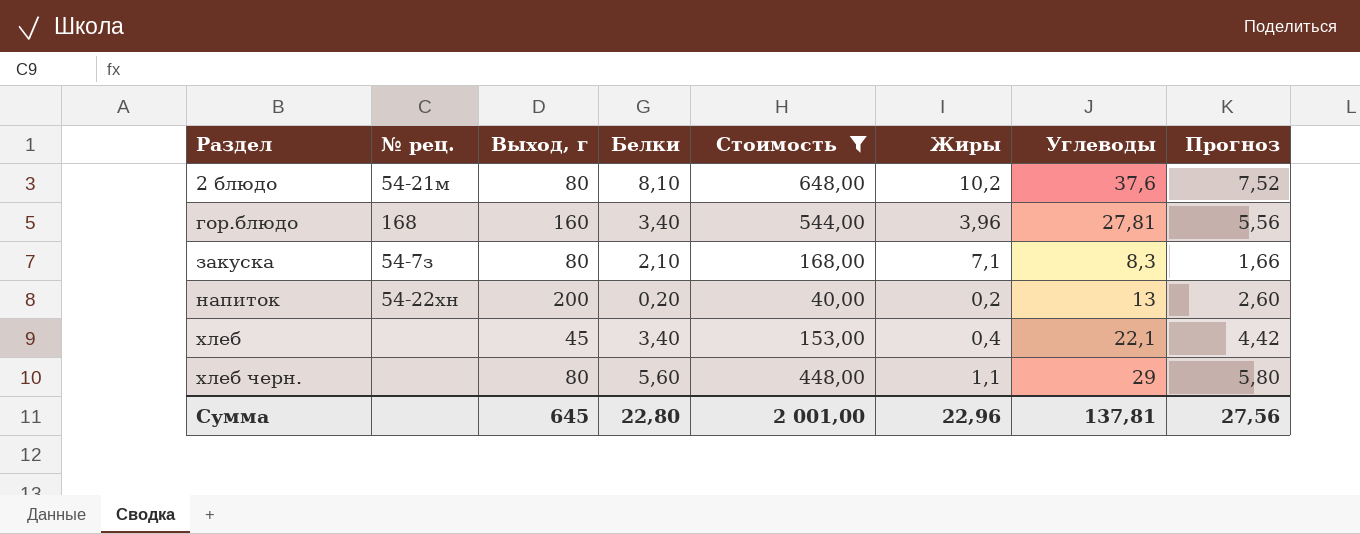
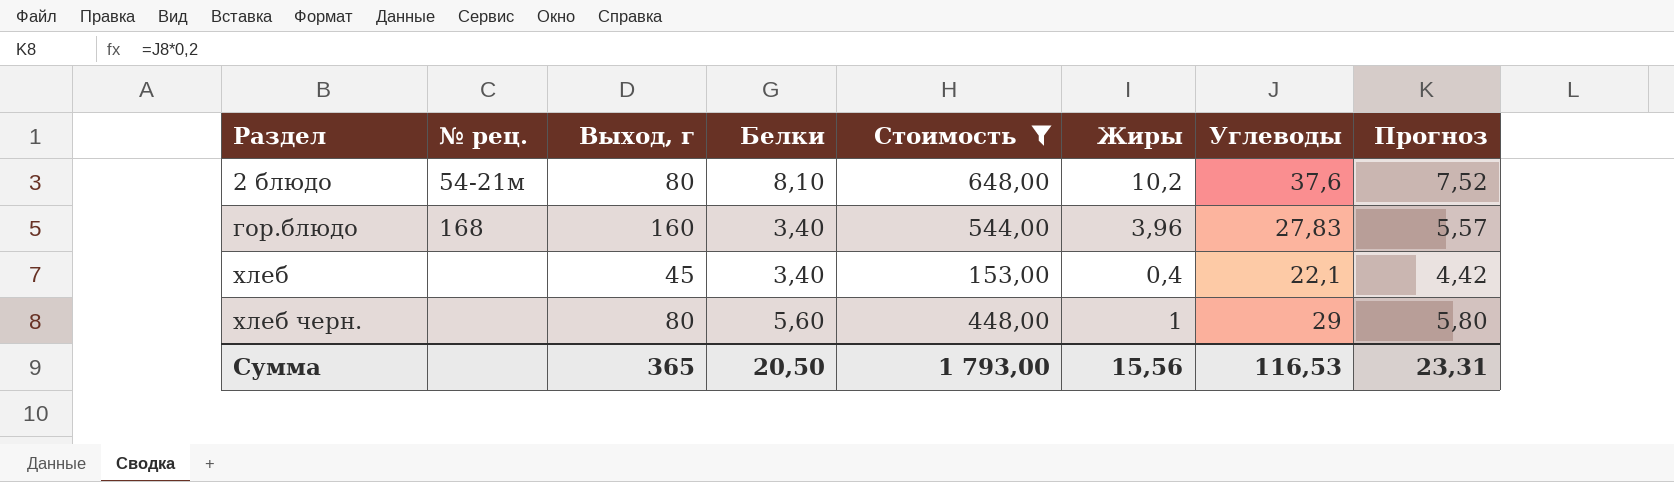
row закуска: 54-7з | 80 | 2,10 | 168,00 | 7,1 | 8,3 | 1,66 -> none
row напиток: 54-22хн | 200 | 0,20 | 40,00 | 0,2 | 13 | 2,60 -> none
гор.блюдо | Углеводы: 27,81 -> 27,83
гор.блюдо | Прогноз: 5,56 -> 5,57
хлеб черн. | Жиры: 1,1 -> 1
Сумма | Выход, г: 645 -> 365
Сумма | Белки: 22,80 -> 20,50
Сумма | Стоимость: 2 001,00 -> 1 793,00
Сумма | Жиры: 22,96 -> 15,56
Сумма | Углеводы: 137,81 -> 116,53
Сумма | Прогноз: 27,56 -> 23,31

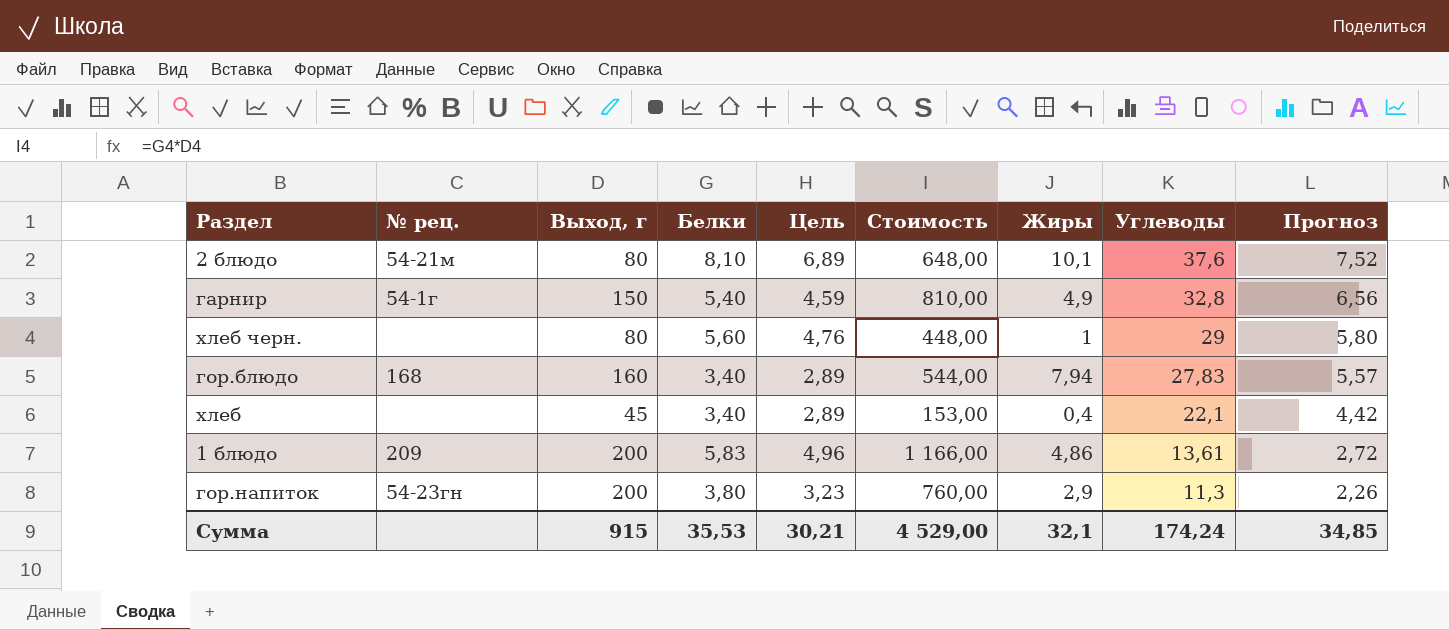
filter: Стоимость <= 648,00 -> none
row order: Раздел ascending -> Углеводы descending
column Цель | formula: none -> [Белки] * 0,85
2 блюдо | Жиры: 10,2 -> 10,1
гор.блюдо | Жиры: 3,96 -> 7,94
Сумма | Выход, г: 365 -> 915
Сумма | Белки: 20,50 -> 35,53
Сумма | Стоимость: 1 793,00 -> 4 529,00
Сумма | Жиры: 15,56 -> 32,1
Сумма | Углеводы: 116,53 -> 174,24
Сумма | Прогноз: 23,31 -> 34,85

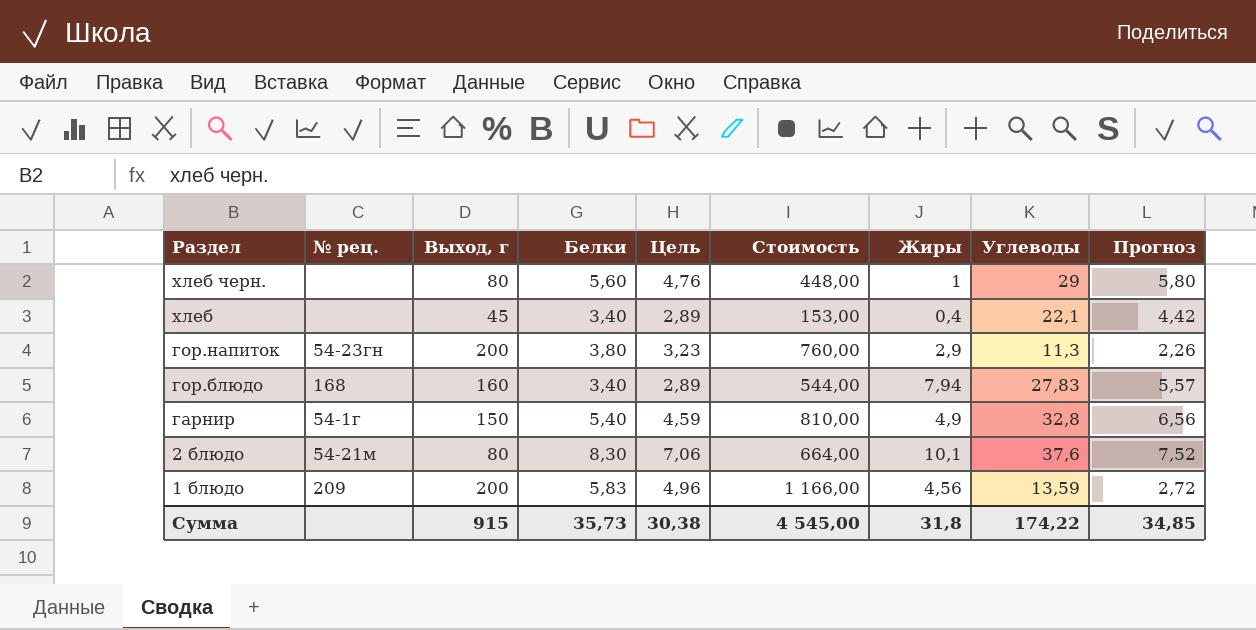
row order: Углеводы descending -> Раздел descending
2 блюдо | Белки: 8,10 -> 8,30
2 блюдо | Цель: 6,89 -> 7,06
2 блюдо | Стоимость: 648,00 -> 664,00
1 блюдо | Жиры: 4,86 -> 4,56
1 блюдо | Углеводы: 13,61 -> 13,59
Сумма | Белки: 35,53 -> 35,73
Сумма | Цель: 30,21 -> 30,38
Сумма | Стоимость: 4 529,00 -> 4 545,00
Сумма | Жиры: 32,1 -> 31,8
Сумма | Углеводы: 174,24 -> 174,22

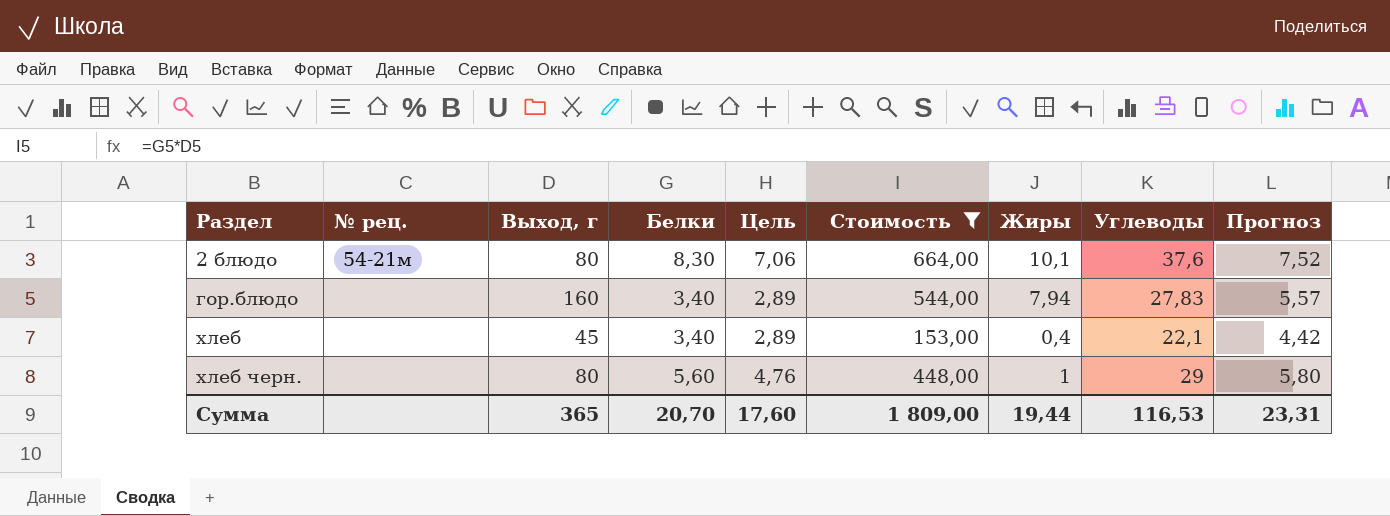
filter: none -> Стоимость <= 664,00
row order: Раздел descending -> Раздел ascending
гор.блюдо | № рец.: 168 -> none
Сумма | Выход, г: 915 -> 365
Сумма | Белки: 35,73 -> 20,70
Сумма | Цель: 30,38 -> 17,60
Сумма | Стоимость: 4 545,00 -> 1 809,00
Сумма | Жиры: 31,8 -> 19,44
Сумма | Углеводы: 174,22 -> 116,53
Сумма | Прогноз: 34,85 -> 23,31

